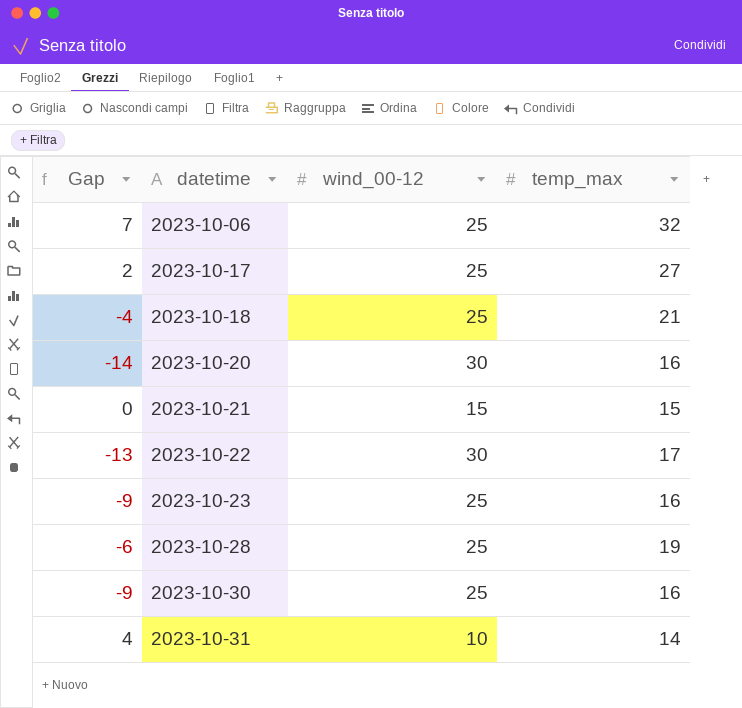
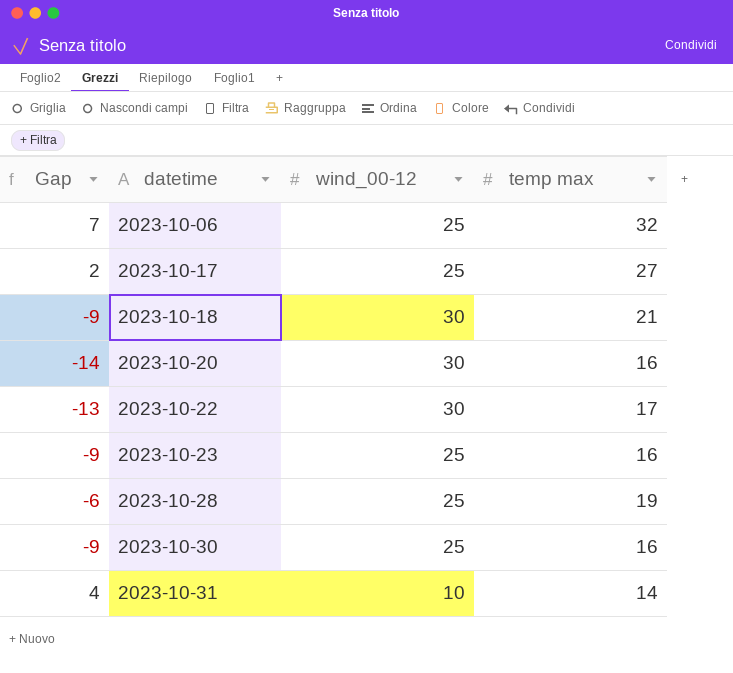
column name: temp_max -> temp max
row 2023-10-21: 0 | 15 | 15 -> none
2023-10-18 | Gap: -4 -> -9
2023-10-18 | wind_00-12: 25 -> 30

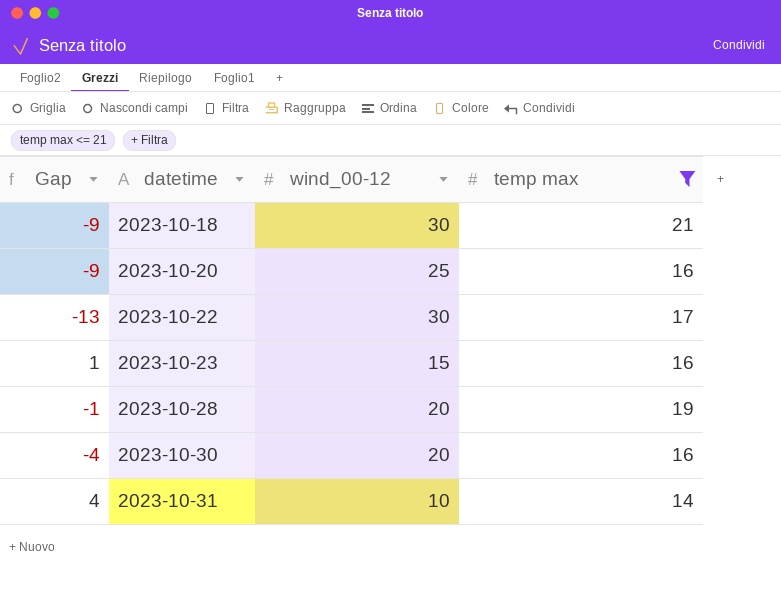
filter: none -> temp max <= 21
2023-10-20 | Gap: -14 -> -9
2023-10-20 | wind_00-12: 30 -> 25
2023-10-23 | Gap: -9 -> 1
2023-10-23 | wind_00-12: 25 -> 15
2023-10-28 | Gap: -6 -> -1
2023-10-28 | wind_00-12: 25 -> 20
2023-10-30 | Gap: -9 -> -4
2023-10-30 | wind_00-12: 25 -> 20

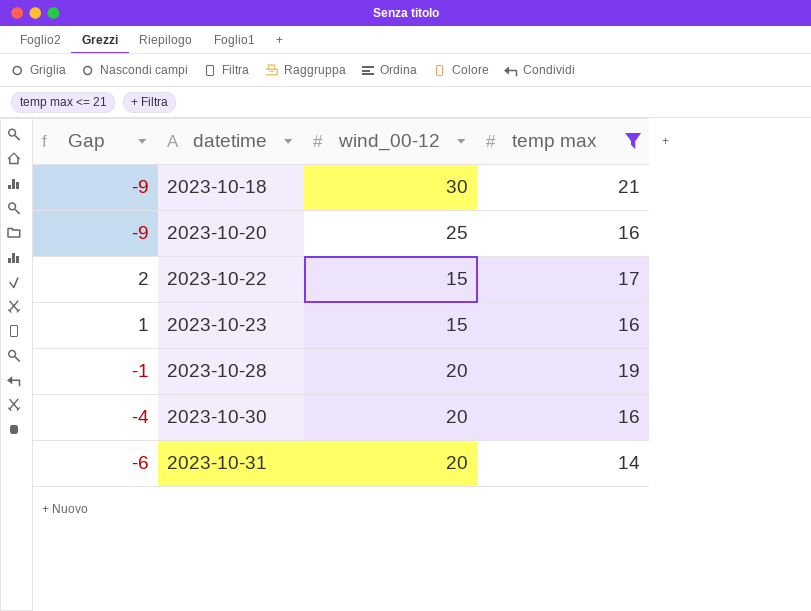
2023-10-22 | Gap: -13 -> 2
2023-10-22 | wind_00-12: 30 -> 15
2023-10-31 | Gap: 4 -> -6
2023-10-31 | wind_00-12: 10 -> 20

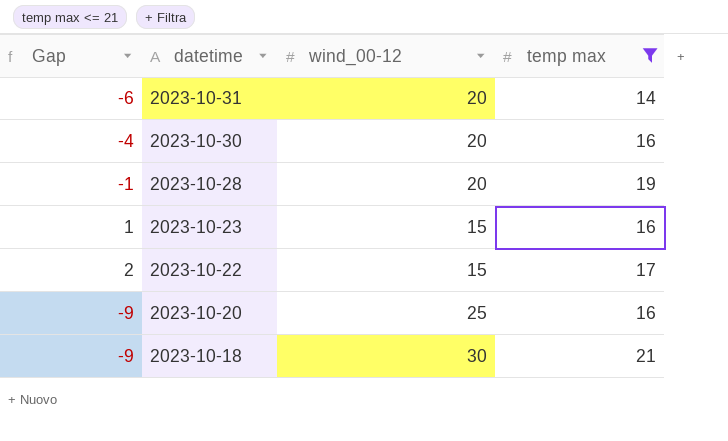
row order: datetime ascending -> datetime descending

